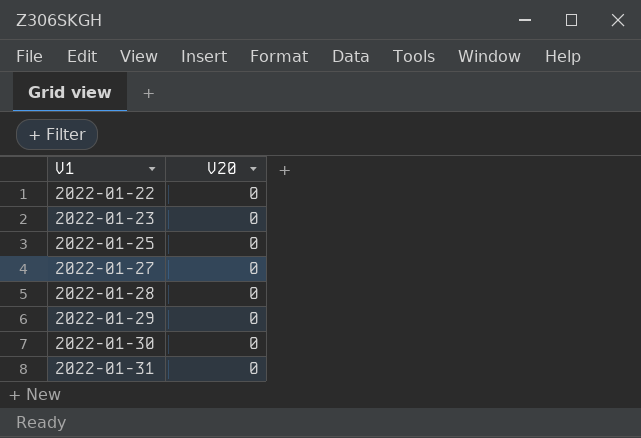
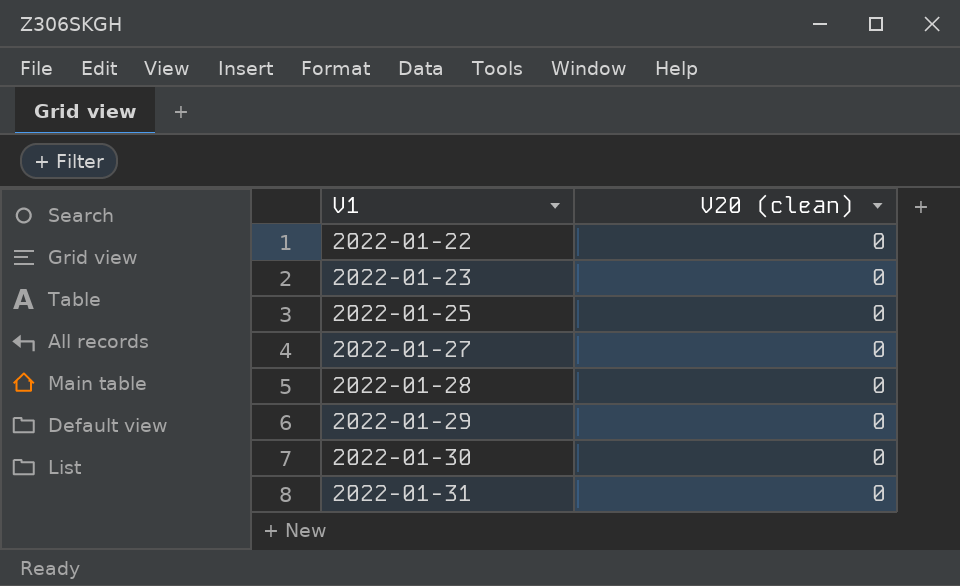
column name: V20 -> V20 (clean)

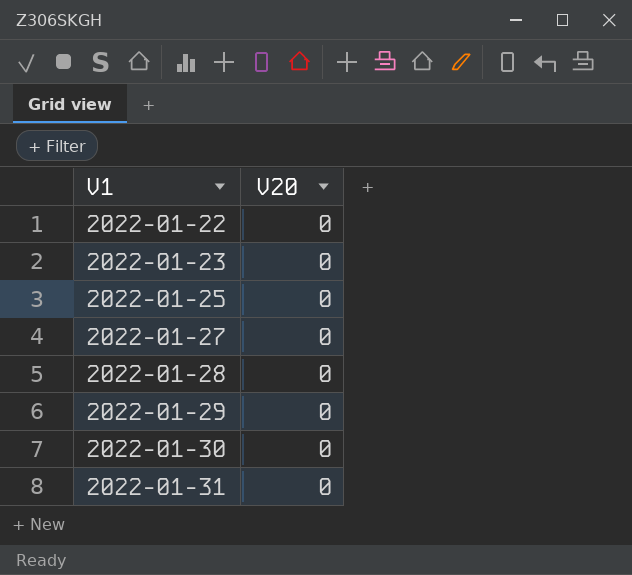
column name: V20 (clean) -> V20

